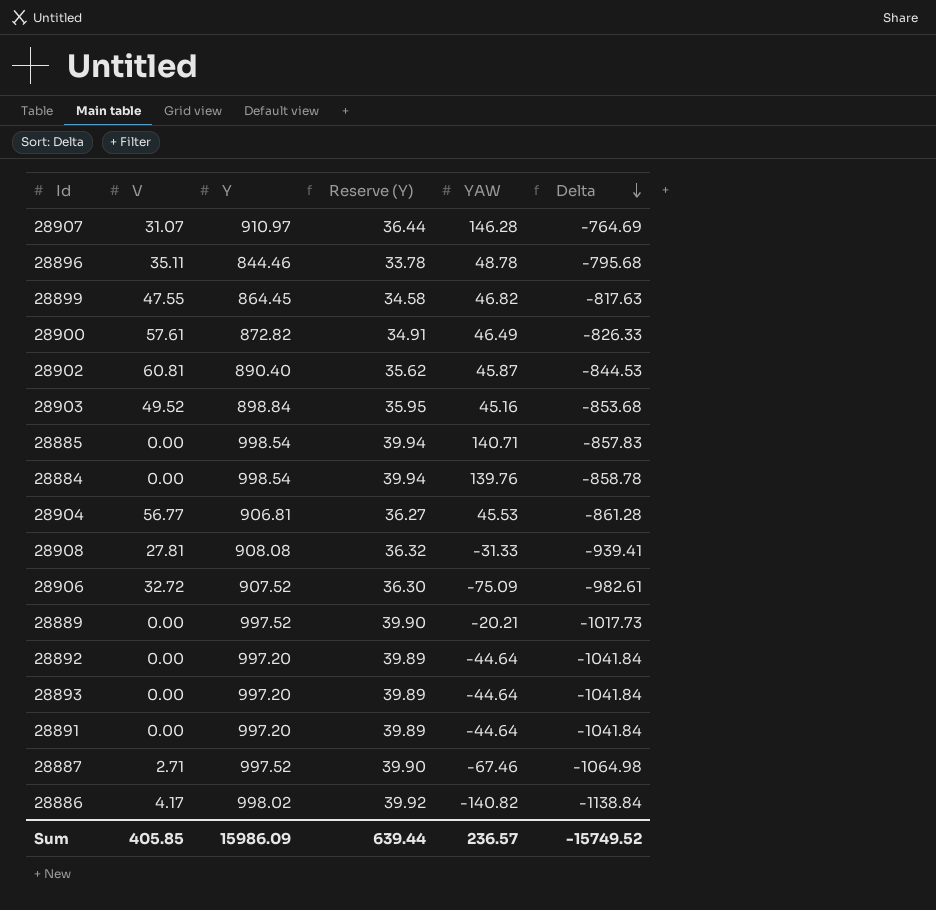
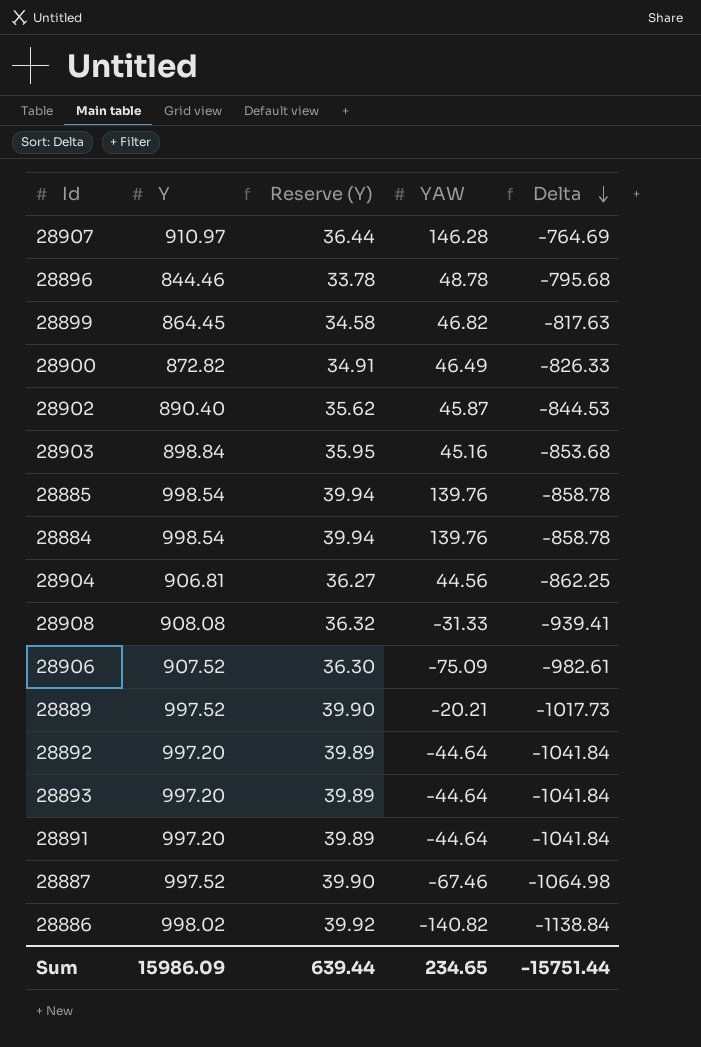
column V | position: 2 -> none
28885 | YAW: 140.71 -> 139.76
28885 | Delta: -857.83 -> -858.78
28904 | YAW: 45.53 -> 44.56
28904 | Delta: -861.28 -> -862.25
Sum | YAW: 236.57 -> 234.65
Sum | Delta: -15749.52 -> -15751.44

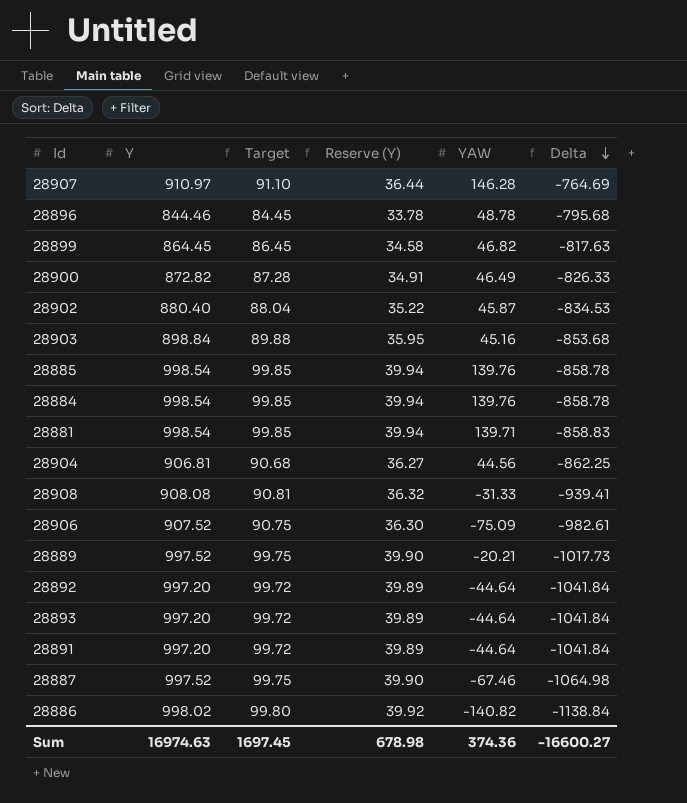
column Target | formula: none -> [Y] * 0.1
28902 | Y: 890.40 -> 880.40
28902 | Reserve (Y): 35.62 -> 35.22
28902 | Delta: -844.53 -> -834.53
row 28881: none -> 998.54 | 99.85 | 39.94 | 139.71 | -858.83
Sum | Y: 15986.09 -> 16974.63
Sum | Reserve (Y): 639.44 -> 678.98
Sum | YAW: 234.65 -> 374.36
Sum | Delta: -15751.44 -> -16600.27

